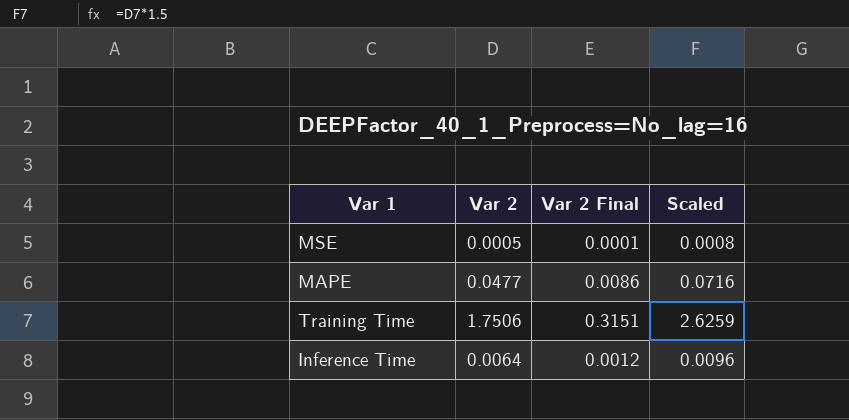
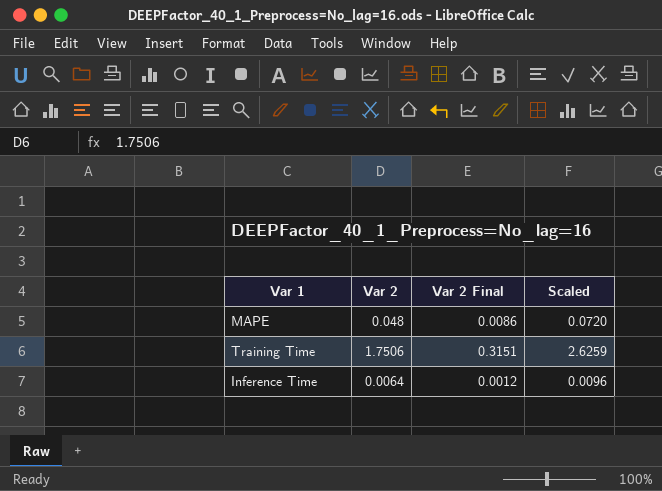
row MSE: 0.0005 | 0.0001 | 0.0008 -> none
MAPE | Var 2: 0.0477 -> 0.048
MAPE | Scaled: 0.0716 -> 0.0720

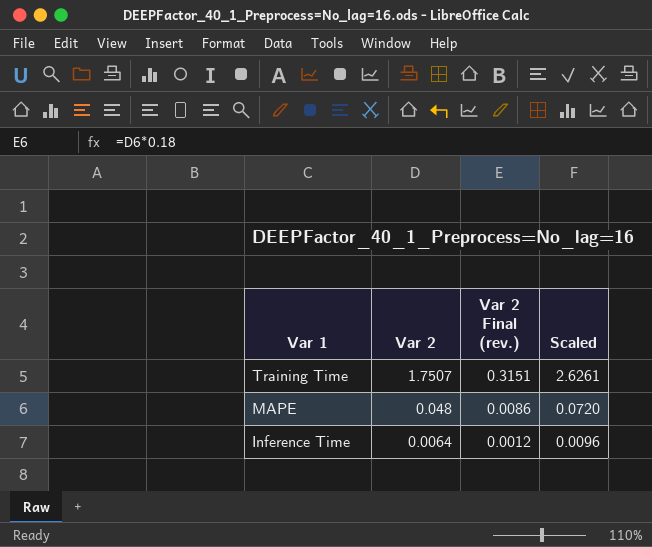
row order: none -> Var 1 descending
column name: Var 2 Final -> Var 2 Final (rev.)
Training Time | Var 2: 1.7506 -> 1.7507
Training Time | Scaled: 2.6259 -> 2.6261

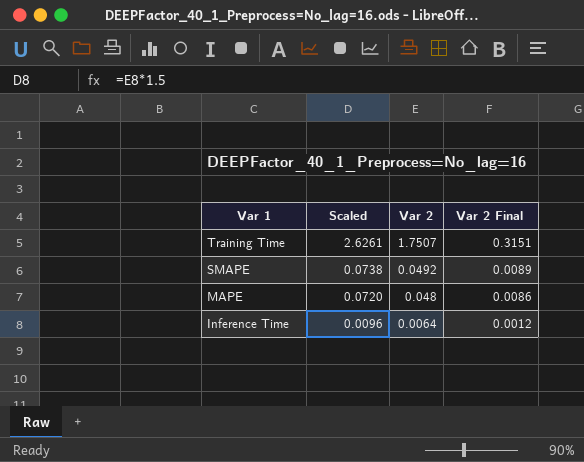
column Scaled | position: 4 -> 2
column name: Var 2 Final (rev.) -> Var 2 Final
row SMAPE: none -> 0.0738 | 0.0492 | 0.0089

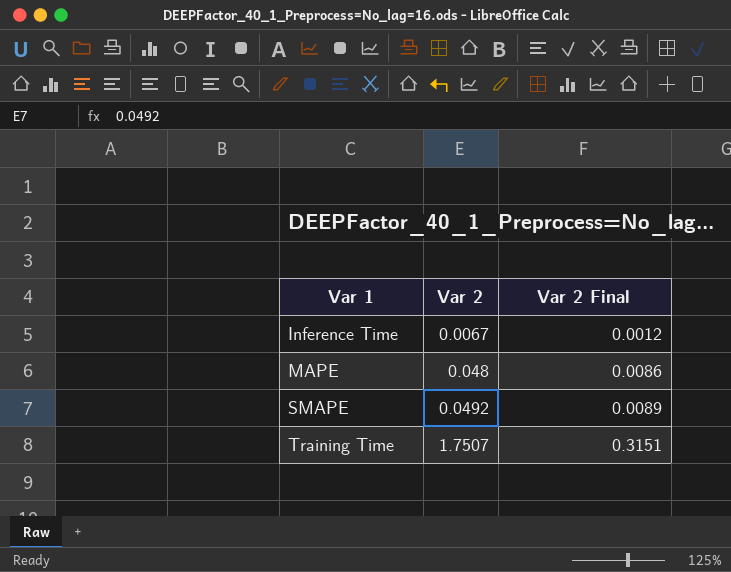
row order: Var 1 descending -> Var 1 ascending
column Scaled | formula: [Var 2] * 1.5 -> none
Inference Time | Var 2: 0.0064 -> 0.0067

